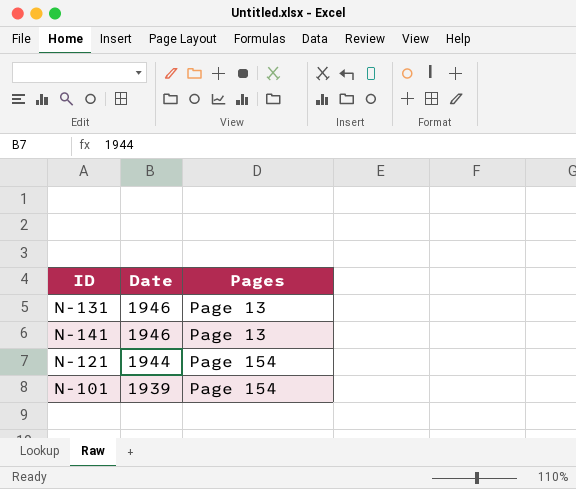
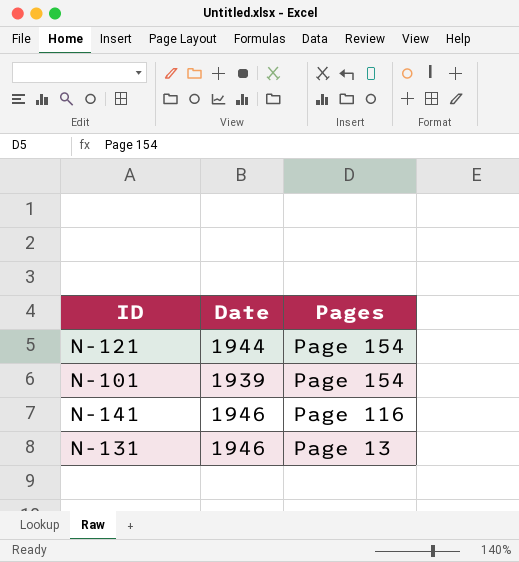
row order: Date descending -> Pages descending
N-141 | Pages: Page 13 -> Page 116

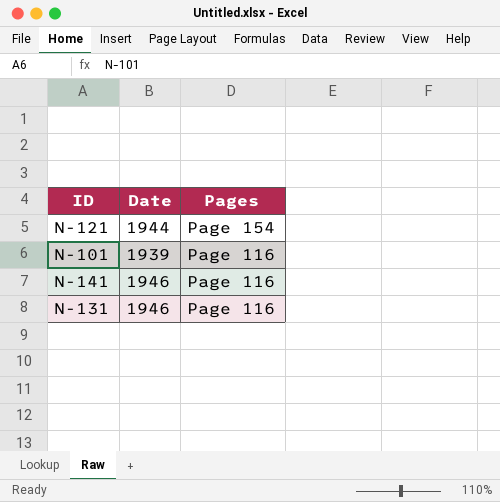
N-101 | Pages: Page 154 -> Page 116
N-131 | Pages: Page 13 -> Page 116

